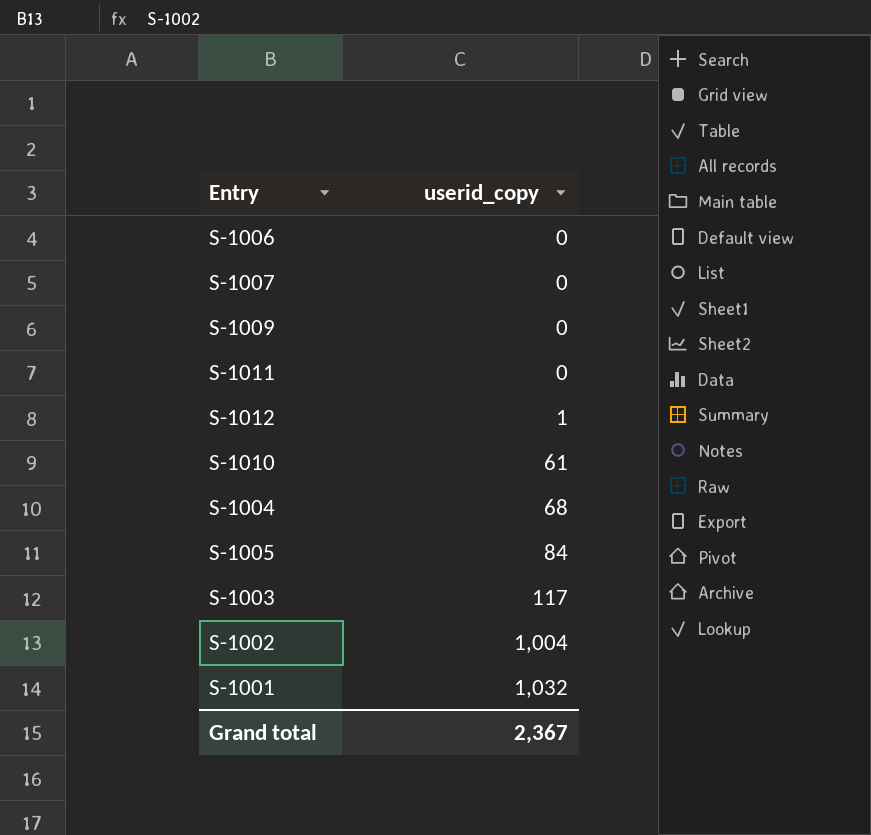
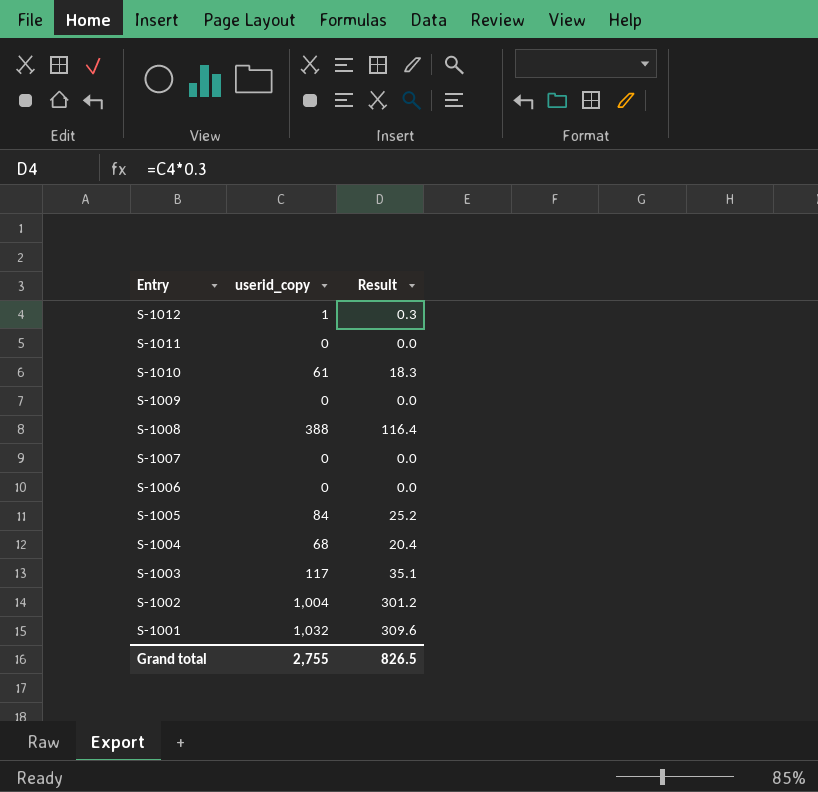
row order: userid_copy ascending -> Entry descending
column Result | formula: none -> [userid_copy] * 0.3
row S-1008: none -> 388 | 116.4
Grand total | userid_copy: 2,367 -> 2,755

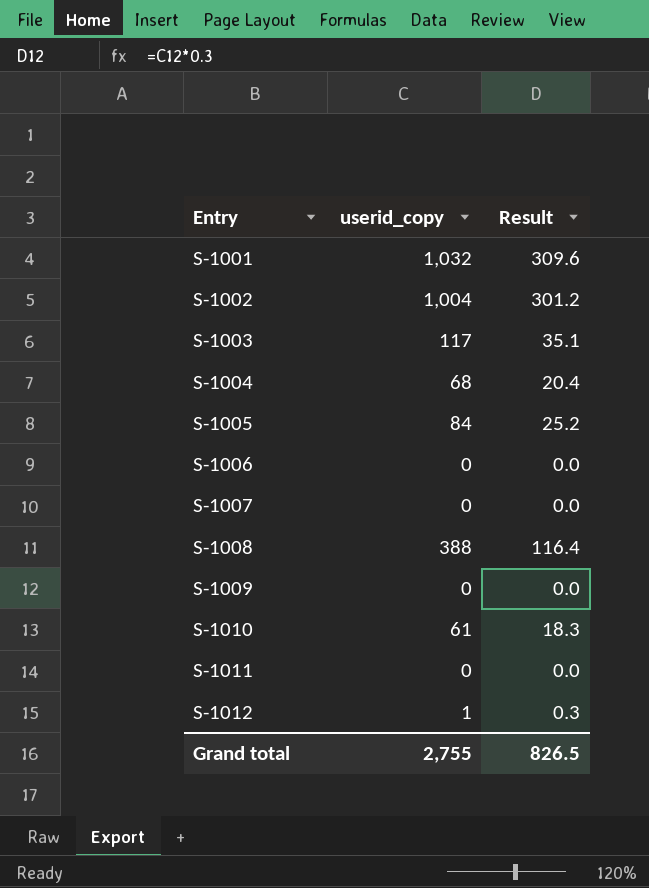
row order: Entry descending -> Entry ascending

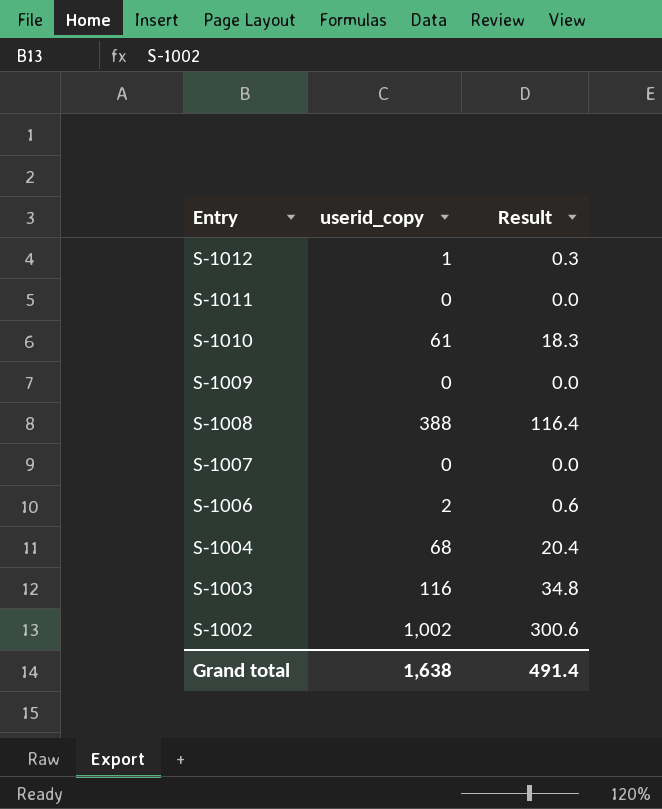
row order: Entry ascending -> Entry descending
row S-1001: 1,032 | 309.6 -> none
row S-1005: 84 | 25.2 -> none
S-1006 | userid_copy: 0 -> 2
S-1006 | Result: 0.0 -> 0.6
S-1003 | userid_copy: 117 -> 116
S-1003 | Result: 35.1 -> 34.8
S-1002 | userid_copy: 1,004 -> 1,002
S-1002 | Result: 301.2 -> 300.6
Grand total | userid_copy: 2,755 -> 1,638
Grand total | Result: 826.5 -> 491.4

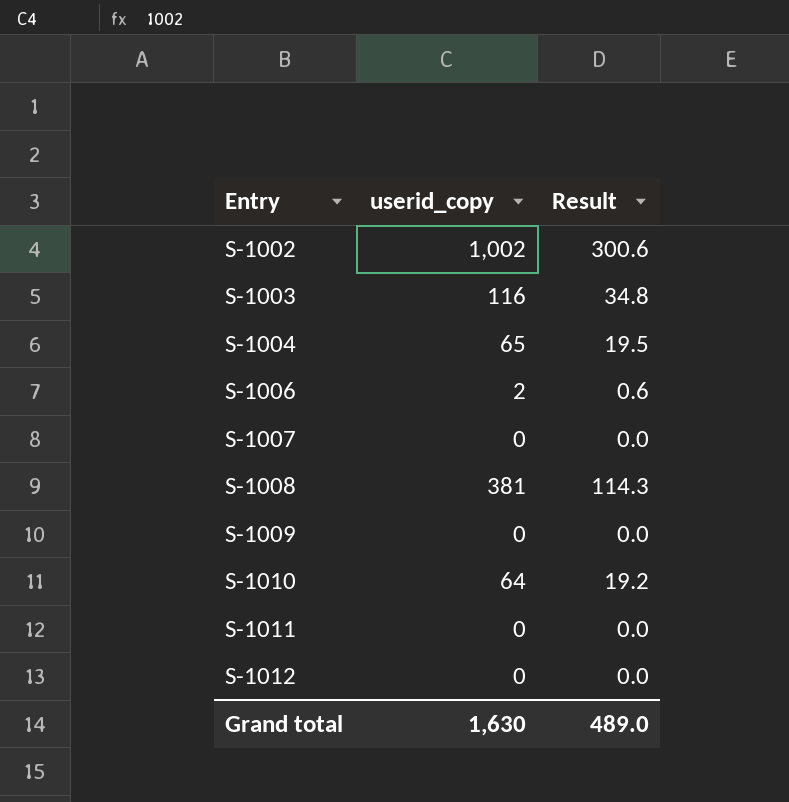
row order: Entry descending -> Entry ascending
S-1004 | userid_copy: 68 -> 65
S-1004 | Result: 20.4 -> 19.5
S-1008 | userid_copy: 388 -> 381
S-1008 | Result: 116.4 -> 114.3
S-1010 | userid_copy: 61 -> 64
S-1010 | Result: 18.3 -> 19.2
S-1012 | userid_copy: 1 -> 0
S-1012 | Result: 0.3 -> 0.0
Grand total | userid_copy: 1,638 -> 1,630
Grand total | Result: 491.4 -> 489.0

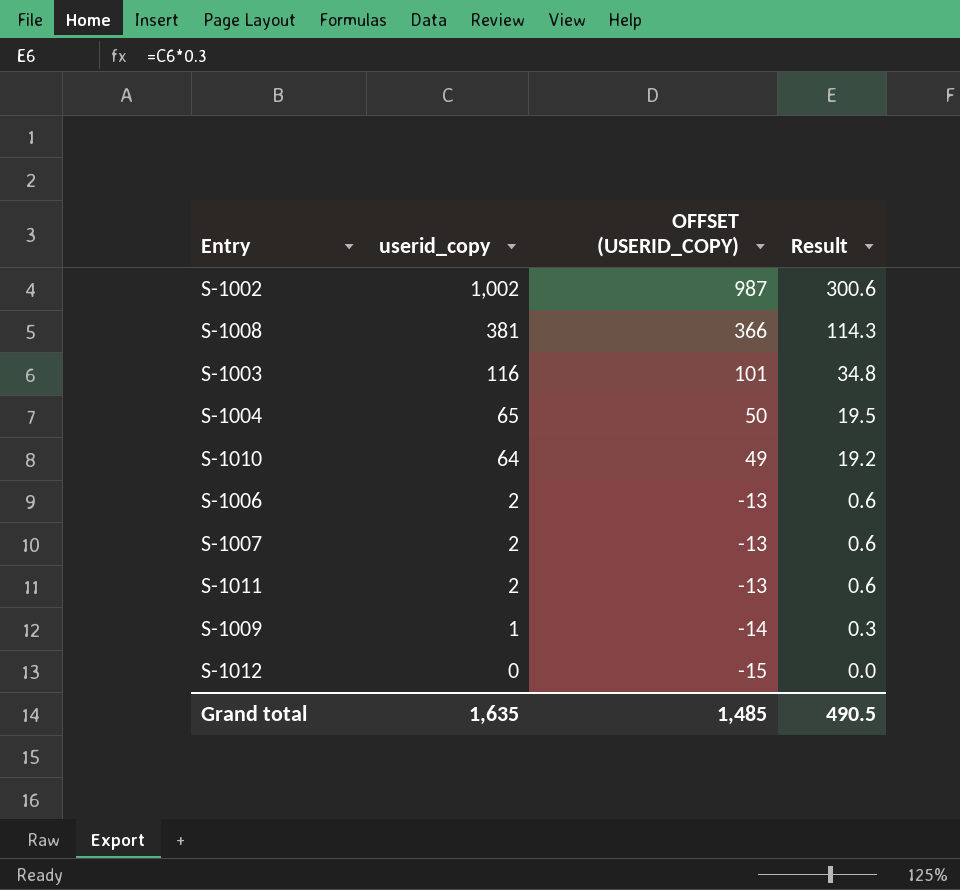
row order: Entry ascending -> userid_copy descending
column OFFSET (USERID_COPY) | formula: none -> [userid_copy] - 15
S-1007 | userid_copy: 0 -> 2
S-1007 | Result: 0.0 -> 0.6
S-1011 | userid_copy: 0 -> 2
S-1011 | Result: 0.0 -> 0.6
S-1009 | userid_copy: 0 -> 1
S-1009 | Result: 0.0 -> 0.3
Grand total | userid_copy: 1,630 -> 1,635
Grand total | Result: 489.0 -> 490.5

